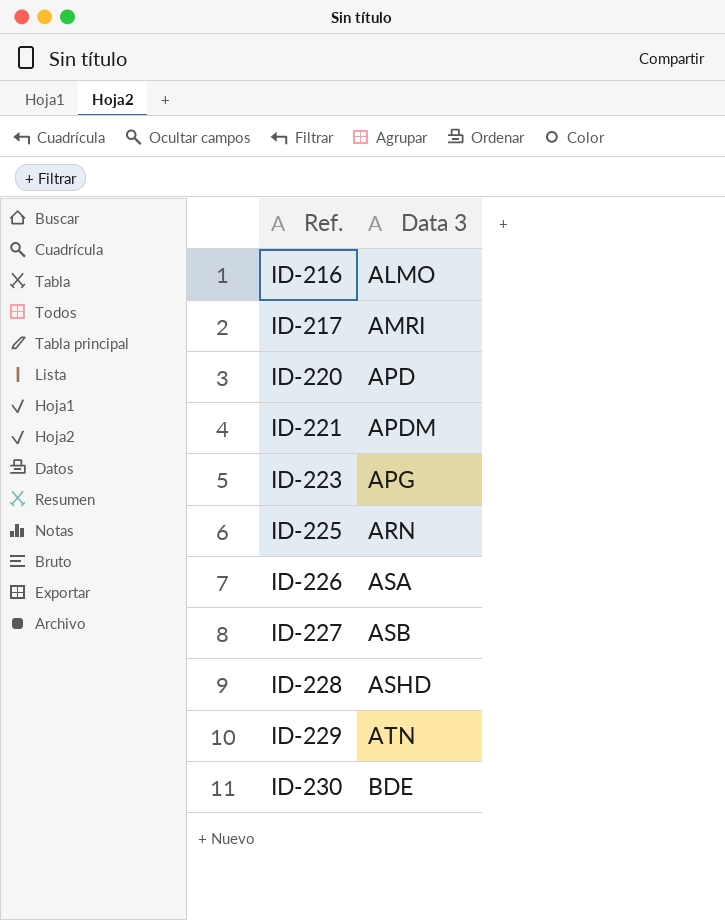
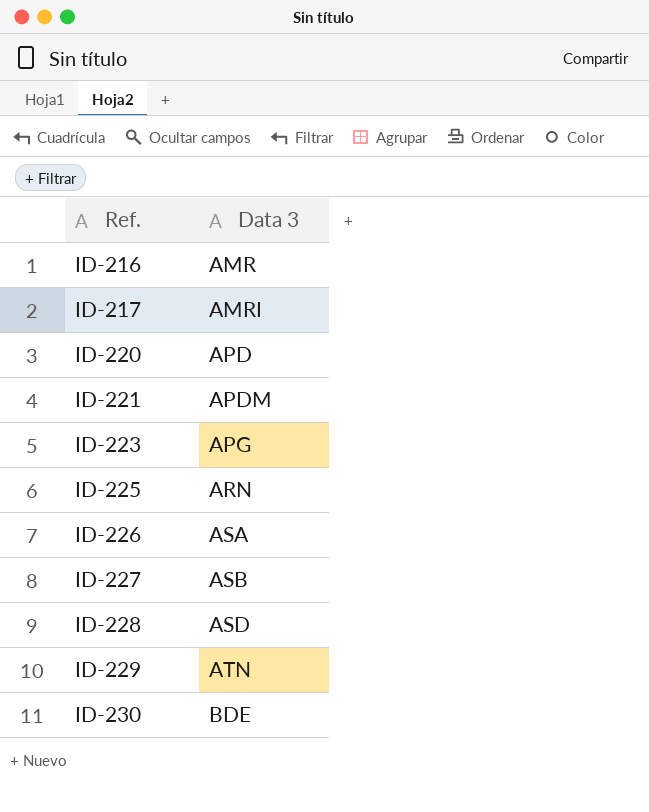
ID-216 | Data 3: ALMO -> AMR
ID-228 | Data 3: ASHD -> ASD

